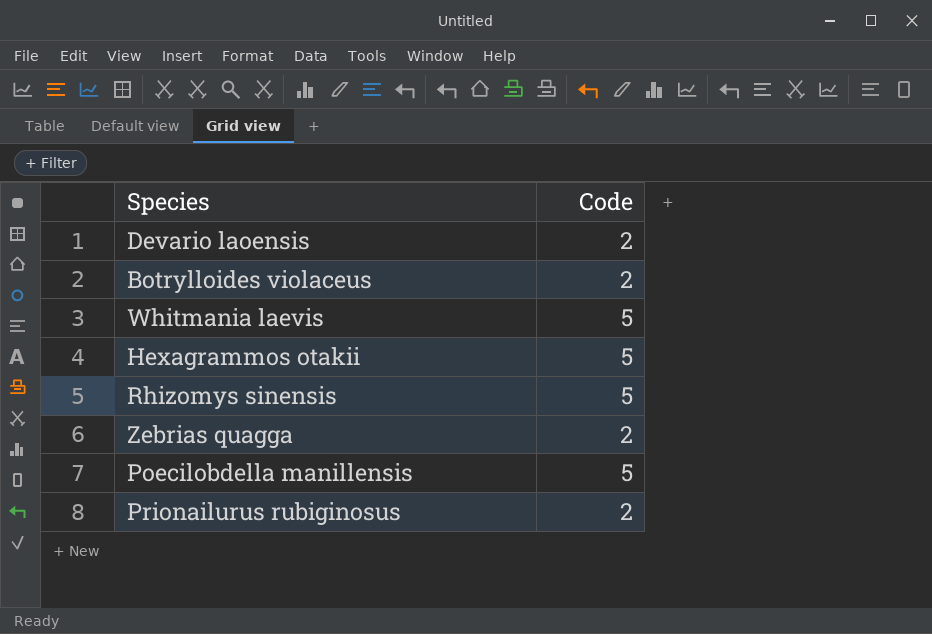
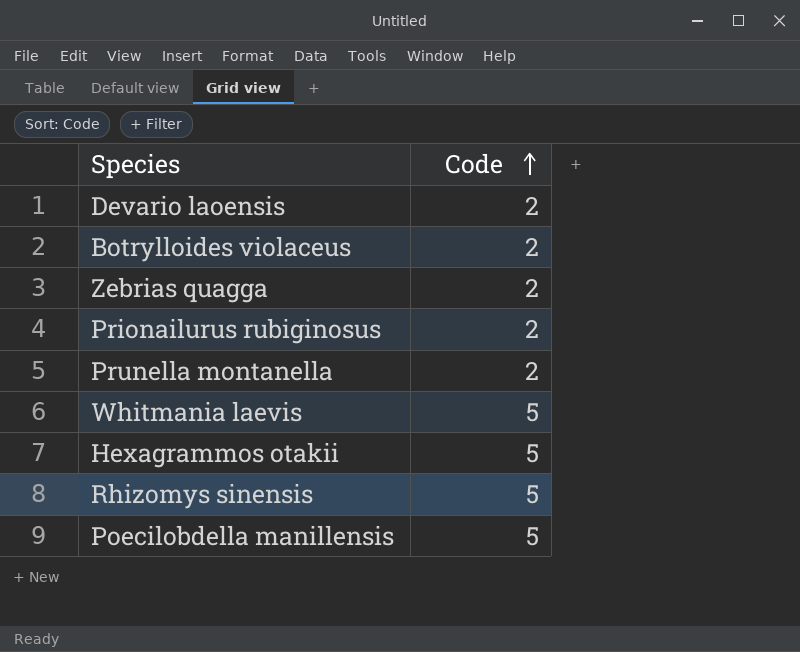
row order: none -> Code ascending
row Prunella montanella: none -> 2

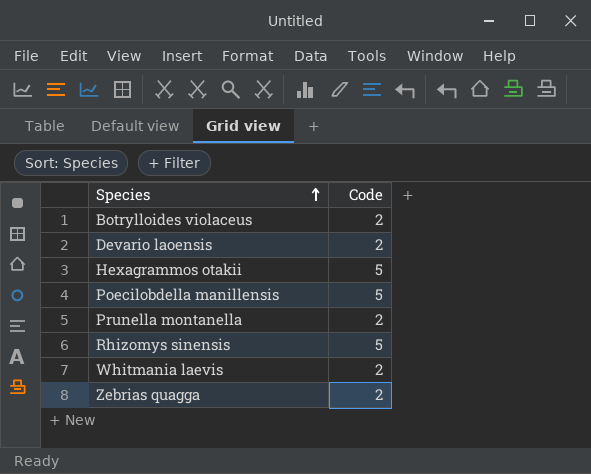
row order: Code ascending -> Species ascending
row Prionailurus rubiginosus: 2 -> none
Whitmania laevis | Code: 5 -> 2

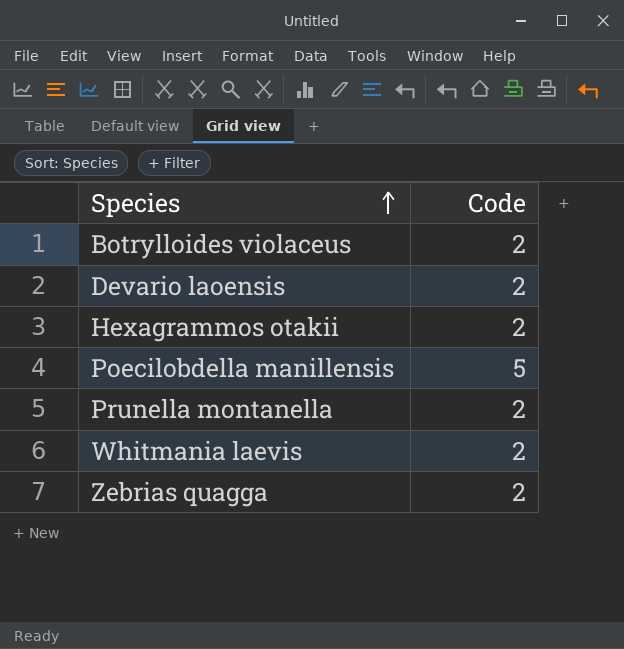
row Rhizomys sinensis: 5 -> none
Hexagrammos otakii | Code: 5 -> 2

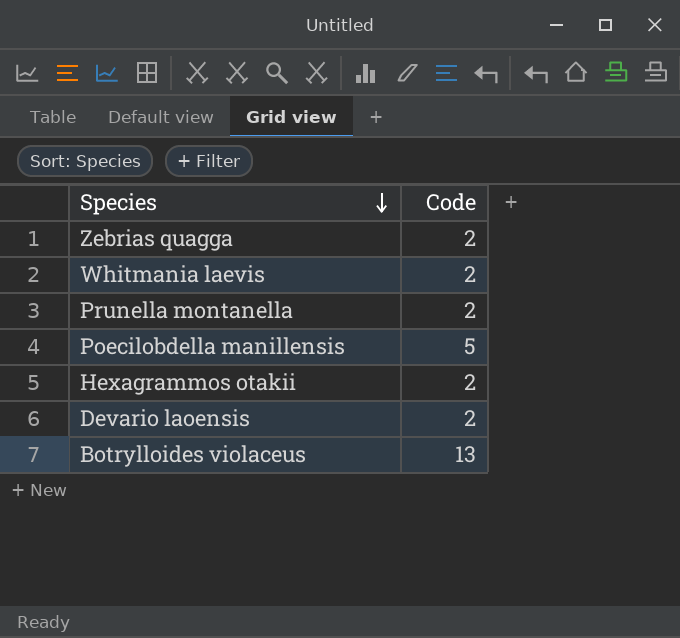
row order: Species ascending -> Species descending
Botrylloides violaceus | Code: 2 -> 13

